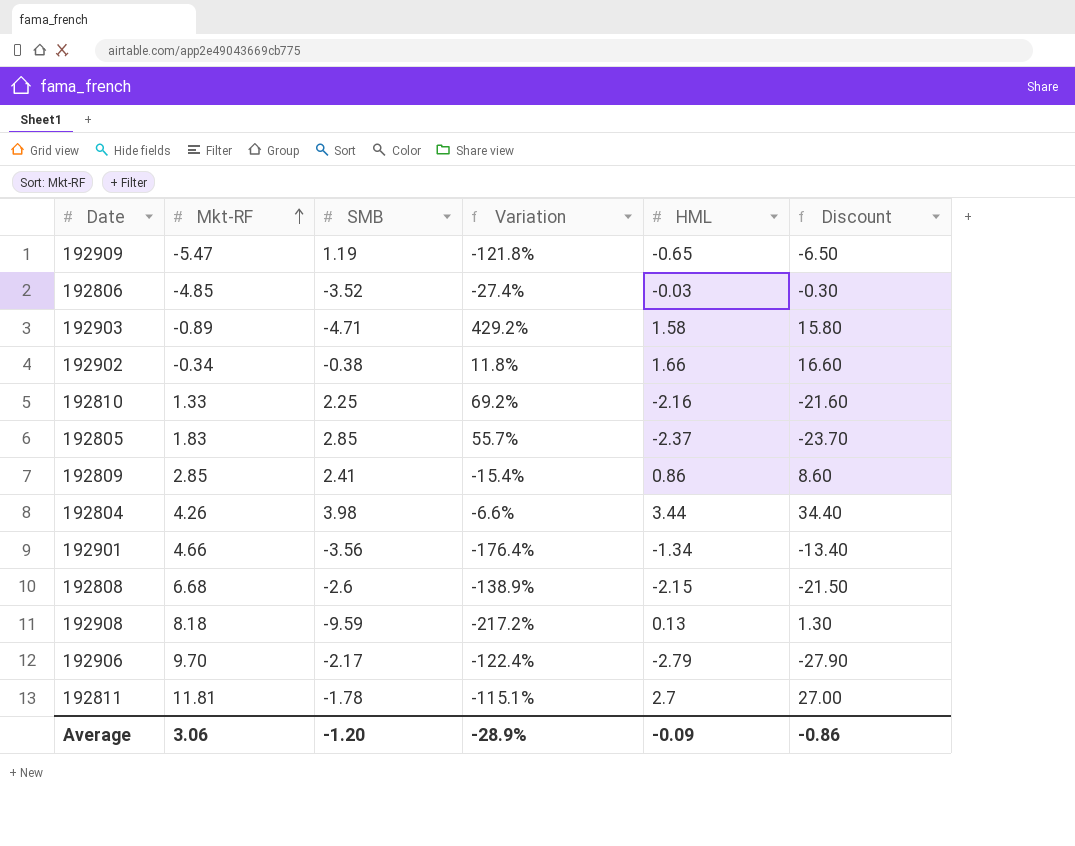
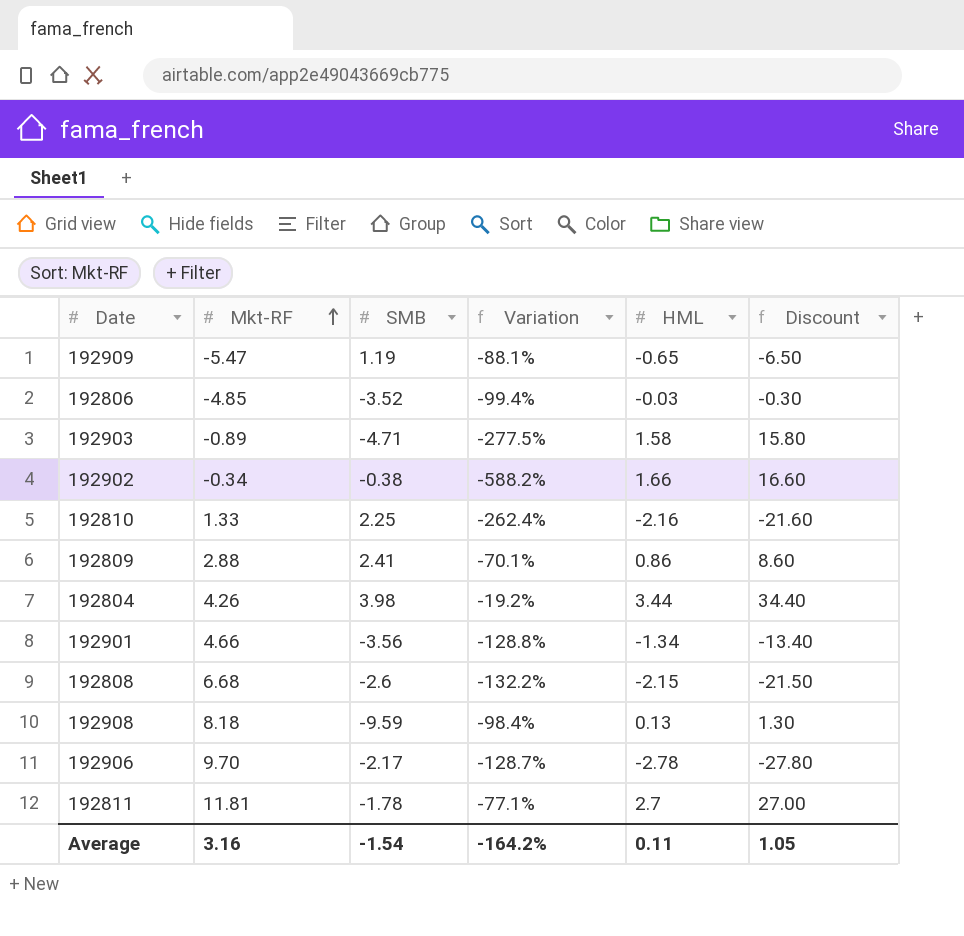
column Variation | formula: ([SMB] - [Mkt-RF]) / [Mkt-RF] -> ([HML] - [Mkt-RF]) / [Mkt-RF]
row 192805: 1.83 | 2.85 | 55.7% | -2.37 | -23.70 -> none
192809 | Mkt-RF: 2.85 -> 2.88
192906 | HML: -2.79 -> -2.78
192906 | Discount: -27.90 -> -27.80
Average | Mkt-RF: 3.06 -> 3.16
Average | SMB: -1.20 -> -1.54
Average | Variation: -28.9% -> -164.2%
Average | HML: -0.09 -> 0.11
Average | Discount: -0.86 -> 1.05

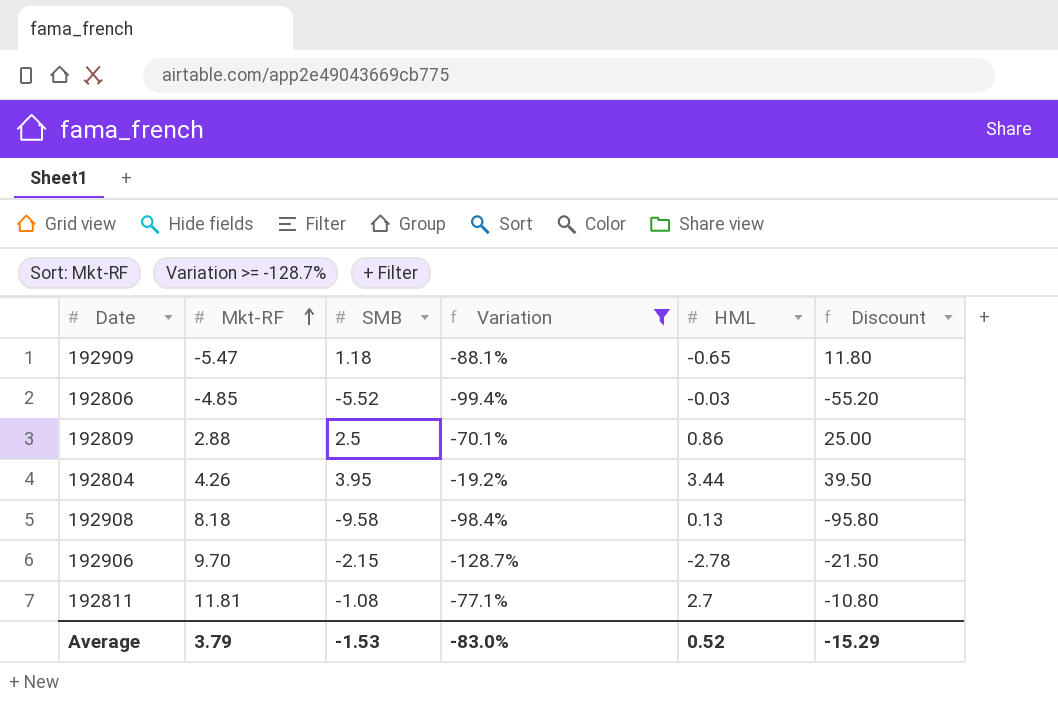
filter: none -> Variation >= -128.7%
column Discount | formula: [HML] * 10 -> [SMB] * 10
192909 | SMB: 1.19 -> 1.18
192806 | SMB: -3.52 -> -5.52
192809 | SMB: 2.41 -> 2.5
192804 | SMB: 3.98 -> 3.95
192908 | SMB: -9.59 -> -9.58
192906 | SMB: -2.17 -> -2.15
192811 | SMB: -1.78 -> -1.08
Average | Mkt-RF: 3.16 -> 3.79
Average | SMB: -1.54 -> -1.53
Average | Variation: -164.2% -> -83.0%
Average | HML: 0.11 -> 0.52
Average | Discount: 1.05 -> -15.29

